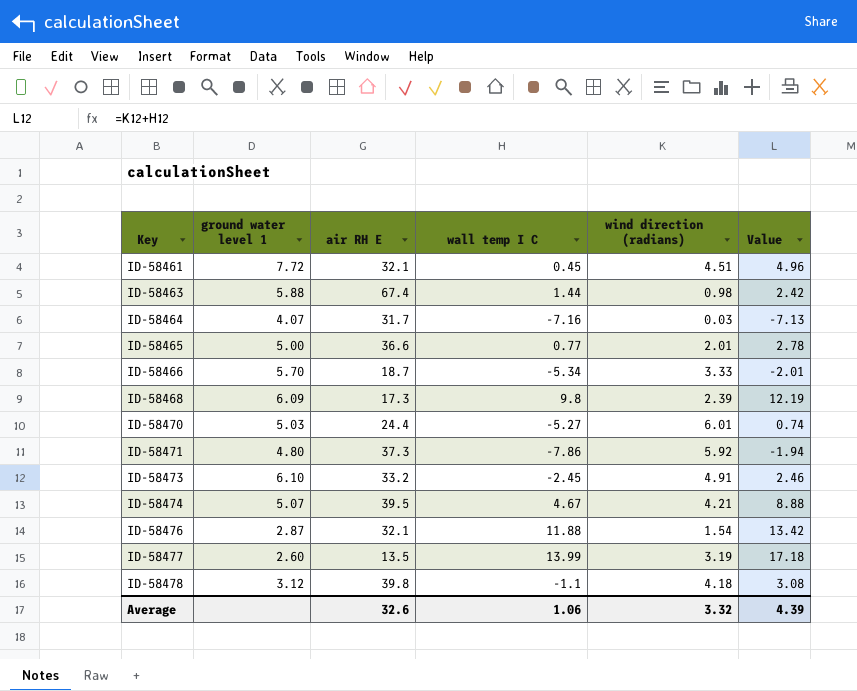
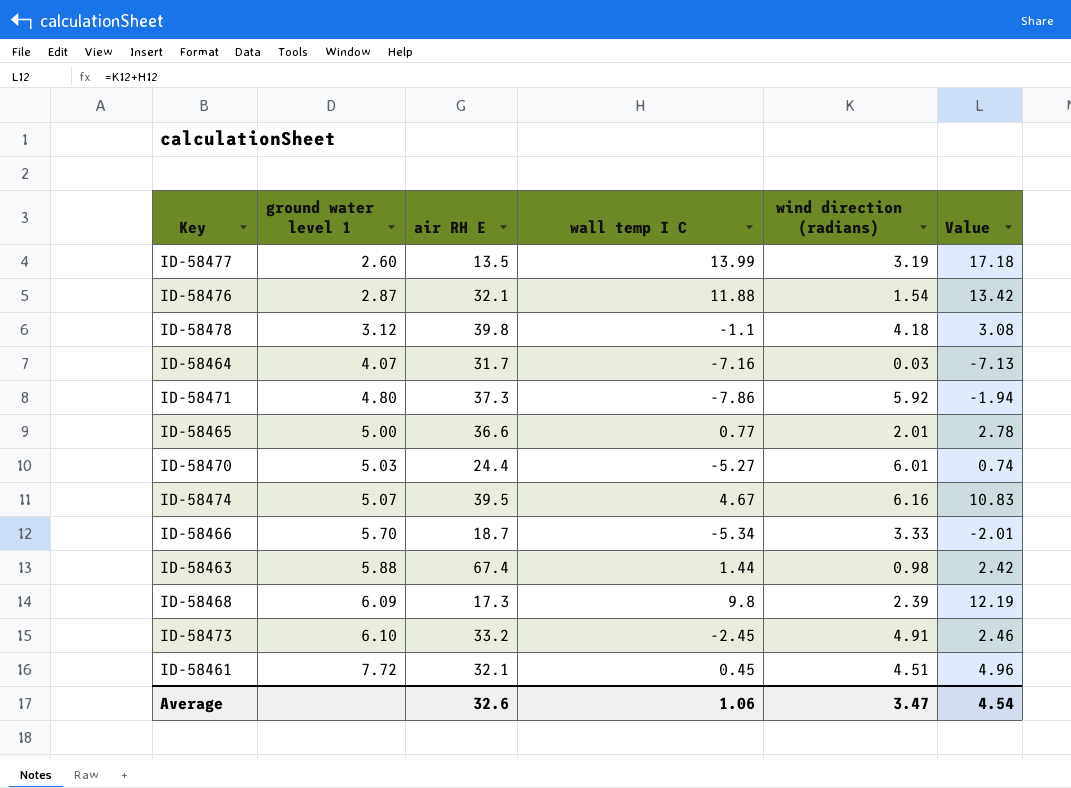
row order: Key ascending -> ground water level 1 ascending
ID-58474 | wind direction (radians): 4.21 -> 6.16
ID-58474 | Value: 8.88 -> 10.83
Average | wind direction (radians): 3.32 -> 3.47
Average | Value: 4.39 -> 4.54

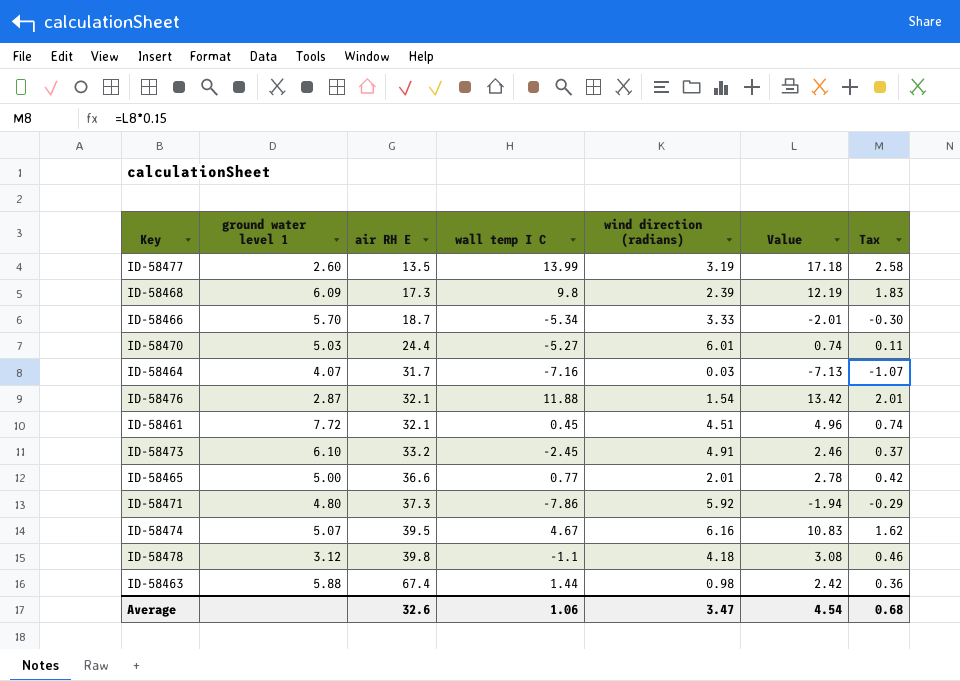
row order: ground water level 1 ascending -> air RH E ascending
column Tax | formula: none -> [Value] * 0.15

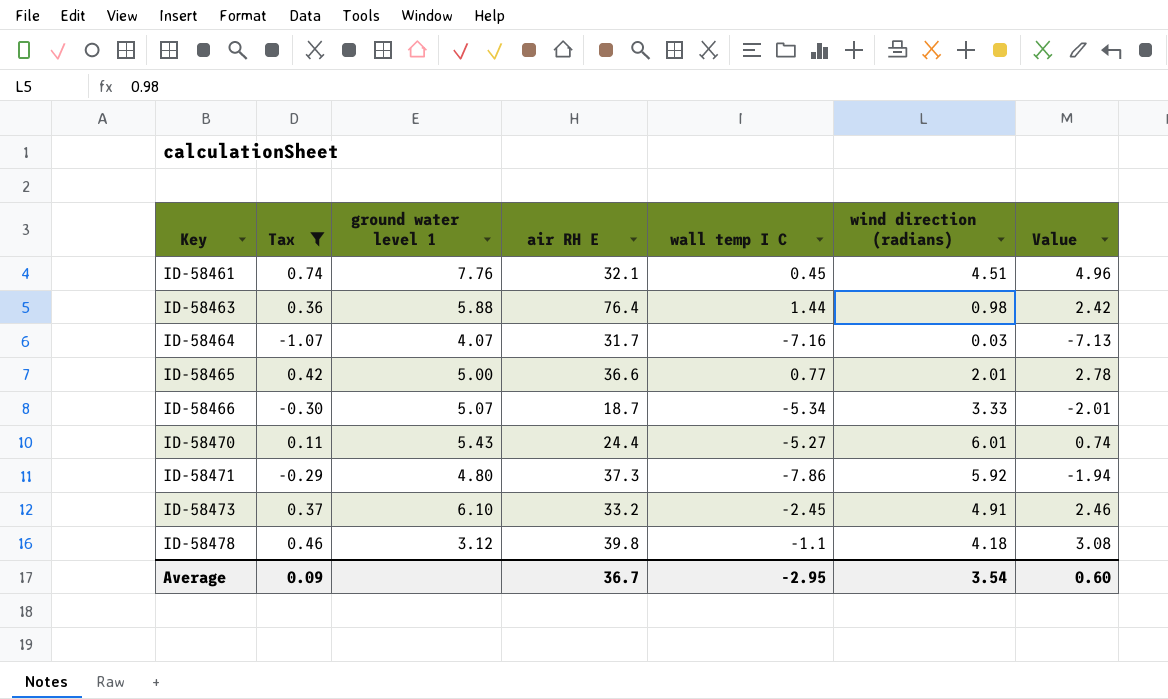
filter: none -> Tax <= 0.74
row order: air RH E ascending -> Key ascending
column Tax | position: 7 -> 2
ID-58461 | ground water level 1: 7.72 -> 7.76
ID-58463 | air RH E: 67.4 -> 76.4
ID-58466 | ground water level 1: 5.70 -> 5.07
ID-58470 | ground water level 1: 5.03 -> 5.43
Average | Tax: 0.68 -> 0.09
Average | air RH E: 32.6 -> 36.7
Average | wall temp I C: 1.06 -> -2.95
Average | wind direction (radians): 3.47 -> 3.54
Average | Value: 4.54 -> 0.60

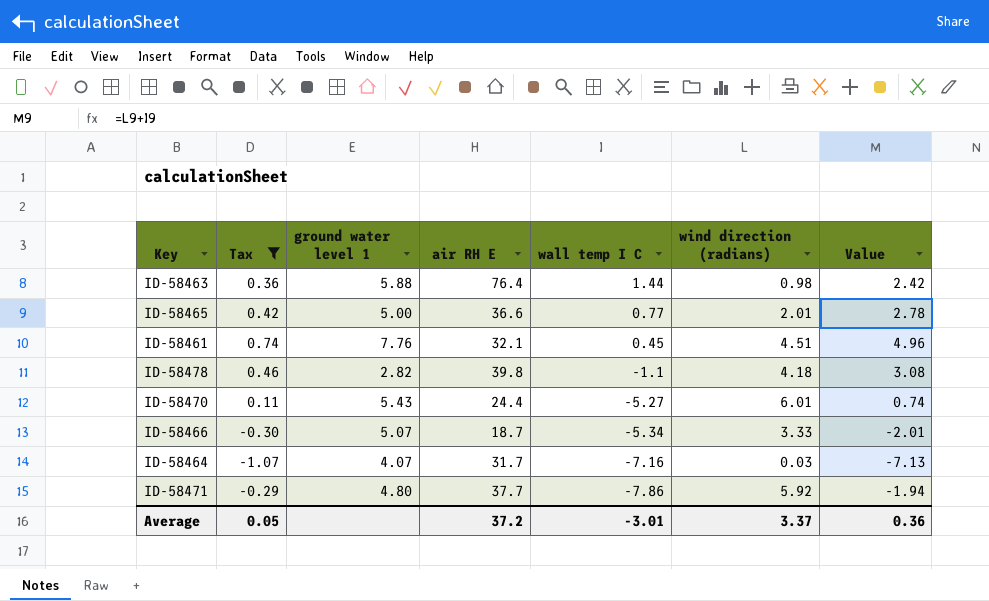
row order: Key ascending -> wall temp I C descending
row ID-58473: 0.37 | 6.10 | 33.2 | -2.45 | 4.91 | 2.46 -> none
ID-58478 | ground water level 1: 3.12 -> 2.82
ID-58471 | air RH E: 37.3 -> 37.7
Average | Tax: 0.09 -> 0.05
Average | air RH E: 36.7 -> 37.2
Average | wall temp I C: -2.95 -> -3.01
Average | wind direction (radians): 3.54 -> 3.37
Average | Value: 0.60 -> 0.36

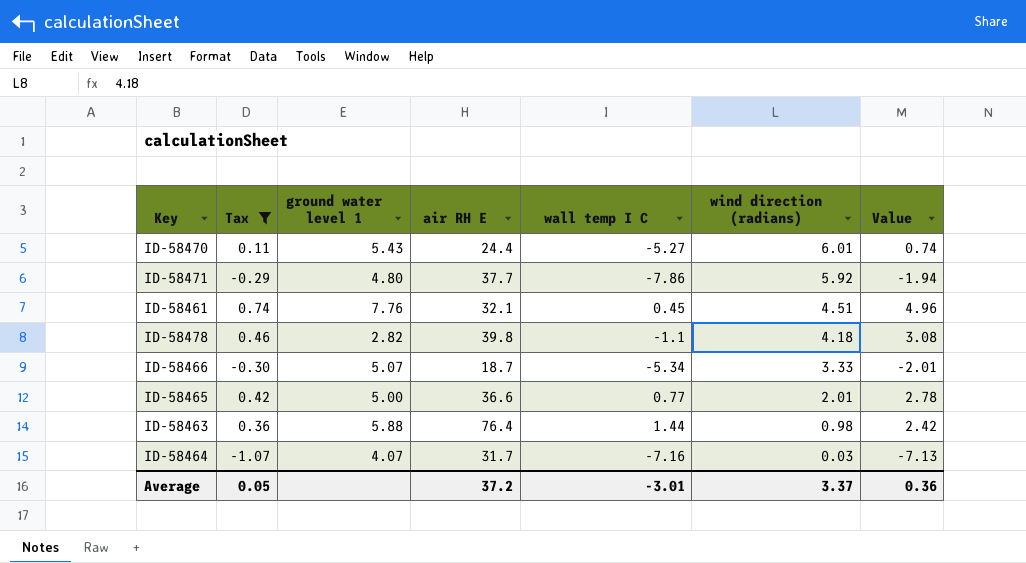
row order: wall temp I C descending -> wind direction (radians) descending

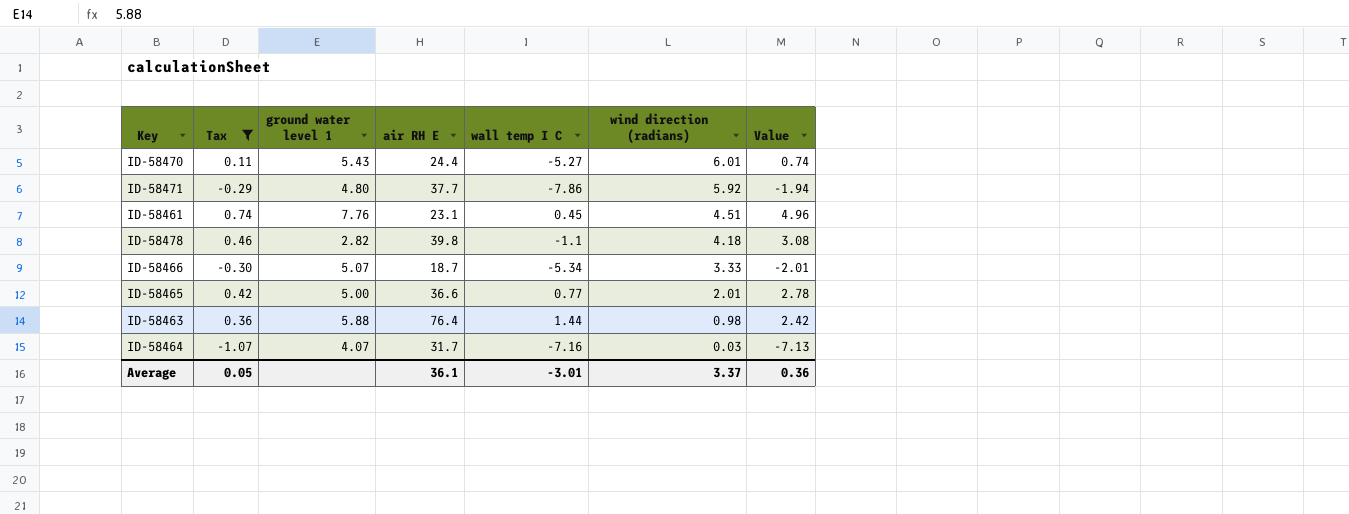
ID-58461 | air RH E: 32.1 -> 23.1
Average | air RH E: 37.2 -> 36.1

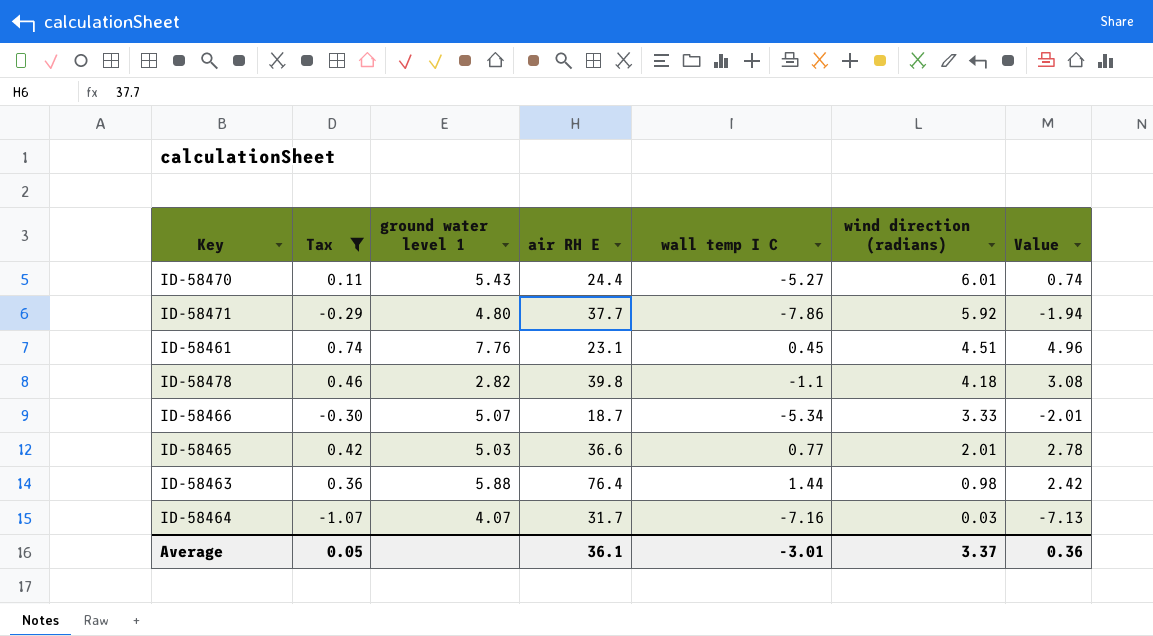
ID-58465 | ground water level 1: 5.00 -> 5.03

